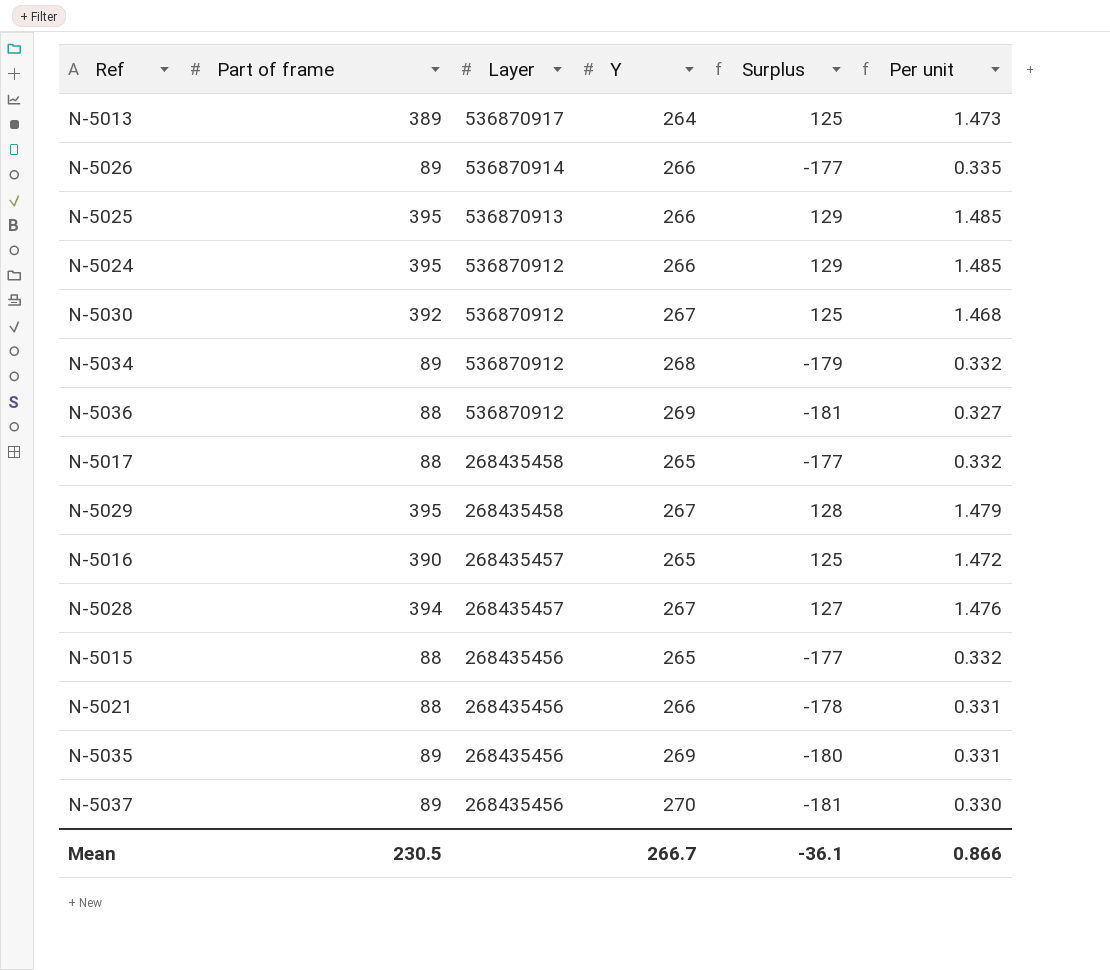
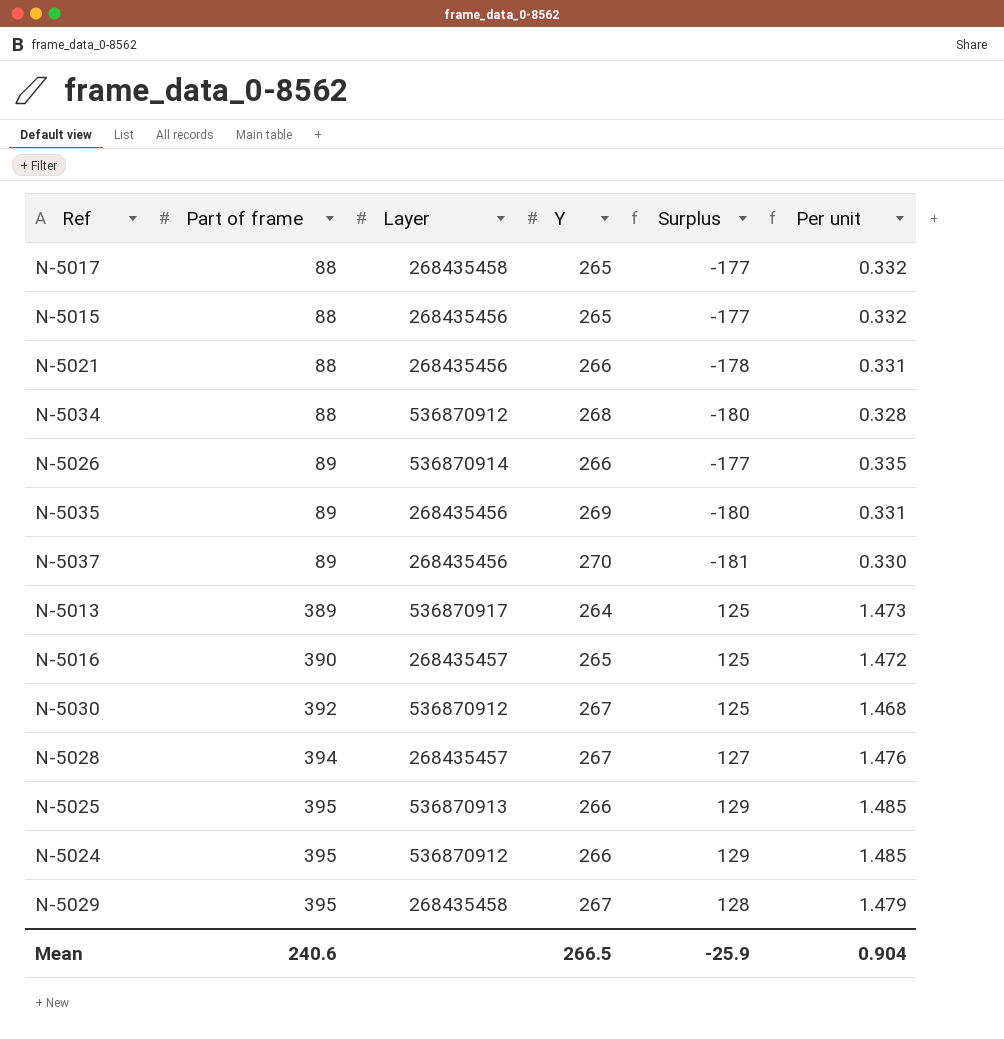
row order: Layer descending -> Part of frame ascending
row N-5036: 88 | 536870912 | 269 | -181 | 0.327 -> none
N-5034 | Part of frame: 89 -> 88
N-5034 | Surplus: -179 -> -180
N-5034 | Per unit: 0.332 -> 0.328
Mean | Part of frame: 230.5 -> 240.6
Mean | Y: 266.7 -> 266.5
Mean | Surplus: -36.1 -> -25.9
Mean | Per unit: 0.866 -> 0.904

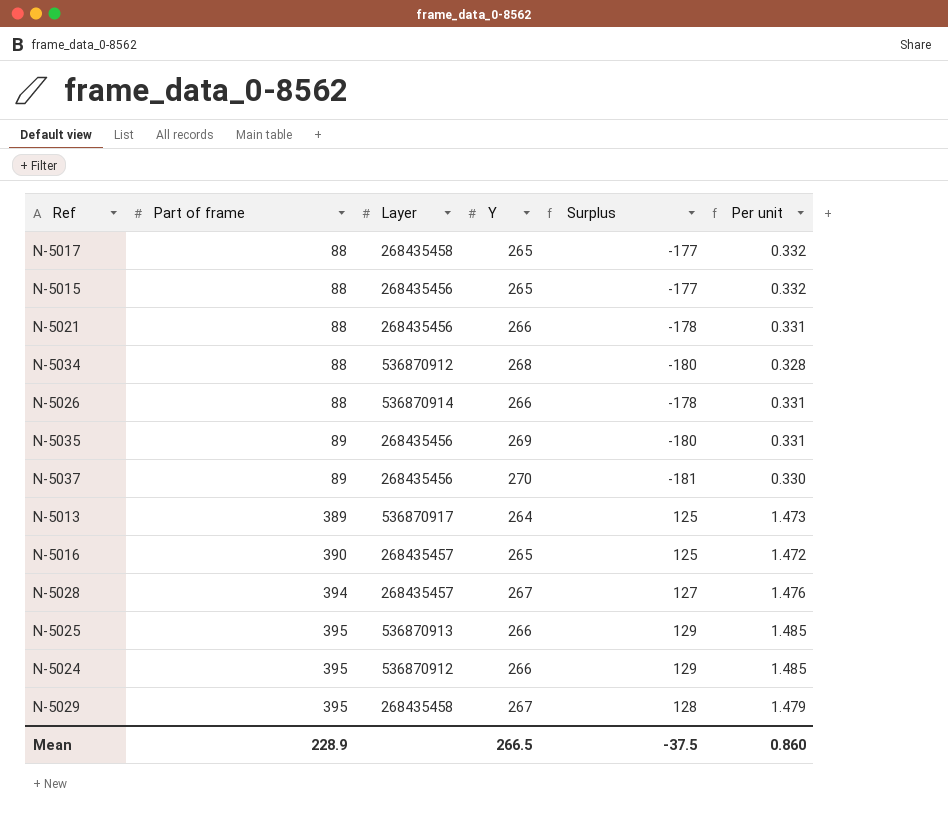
row N-5030: 392 | 536870912 | 267 | 125 | 1.468 -> none
N-5026 | Part of frame: 89 -> 88
N-5026 | Surplus: -177 -> -178
N-5026 | Per unit: 0.335 -> 0.331
Mean | Part of frame: 240.6 -> 228.9
Mean | Surplus: -25.9 -> -37.5
Mean | Per unit: 0.904 -> 0.860

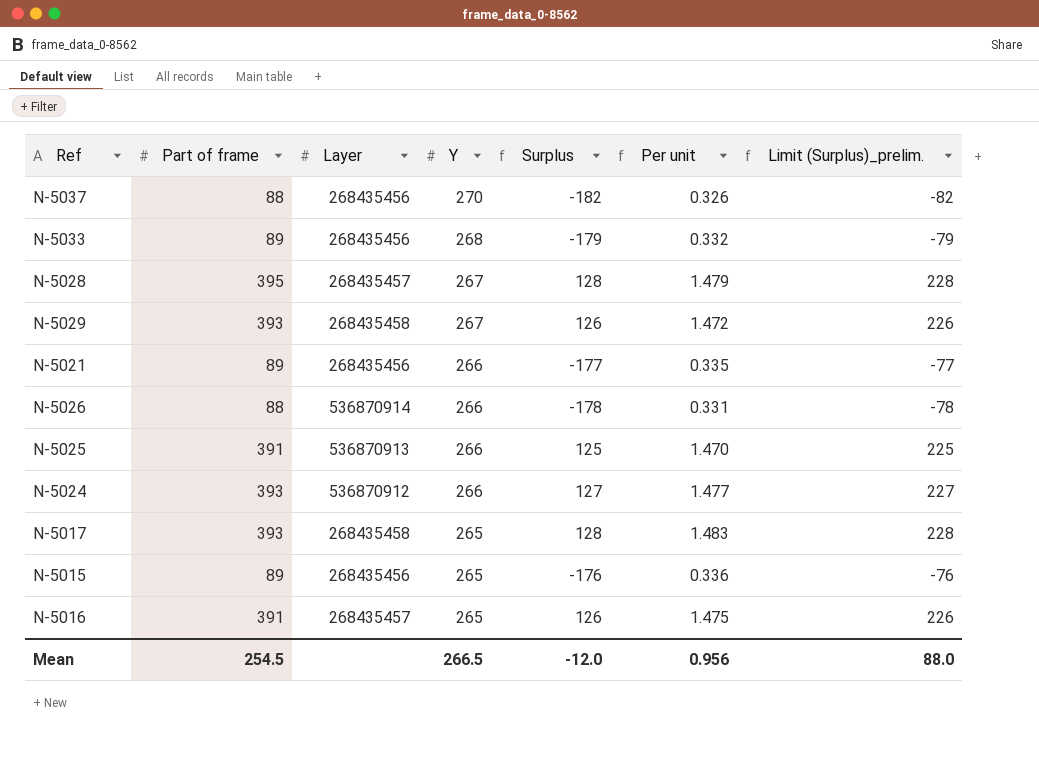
row order: Part of frame ascending -> Y descending
column Limit (Surplus)_prelim. | formula: none -> [Surplus] + 100
row N-5034: 88 | 536870912 | 268 | -180 | 0.328 -> none
row N-5035: 89 | 268435456 | 269 | -180 | 0.331 -> none
row N-5013: 389 | 536870917 | 264 | 125 | 1.473 -> none
N-5037 | Part of frame: 89 -> 88
N-5037 | Surplus: -181 -> -182
N-5037 | Per unit: 0.330 -> 0.326
row N-5033: none -> 89 | 268435456 | 268 | -179 | 0.332 | -79
N-5028 | Part of frame: 394 -> 395
N-5028 | Surplus: 127 -> 128
N-5028 | Per unit: 1.476 -> 1.479
N-5029 | Part of frame: 395 -> 393
N-5029 | Surplus: 128 -> 126
N-5029 | Per unit: 1.479 -> 1.472
N-5021 | Part of frame: 88 -> 89
N-5021 | Surplus: -178 -> -177
N-5021 | Per unit: 0.331 -> 0.335
N-5025 | Part of frame: 395 -> 391
N-5025 | Surplus: 129 -> 125
N-5025 | Per unit: 1.485 -> 1.470
N-5024 | Part of frame: 395 -> 393
N-5024 | Surplus: 129 -> 127
N-5024 | Per unit: 1.485 -> 1.477
N-5017 | Part of frame: 88 -> 393
N-5017 | Surplus: -177 -> 128
N-5017 | Per unit: 0.332 -> 1.483
N-5015 | Part of frame: 88 -> 89
N-5015 | Surplus: -177 -> -176
N-5015 | Per unit: 0.332 -> 0.336
N-5016 | Part of frame: 390 -> 391
N-5016 | Surplus: 125 -> 126
N-5016 | Per unit: 1.472 -> 1.475
Mean | Part of frame: 228.9 -> 254.5
Mean | Surplus: -37.5 -> -12.0
Mean | Per unit: 0.860 -> 0.956

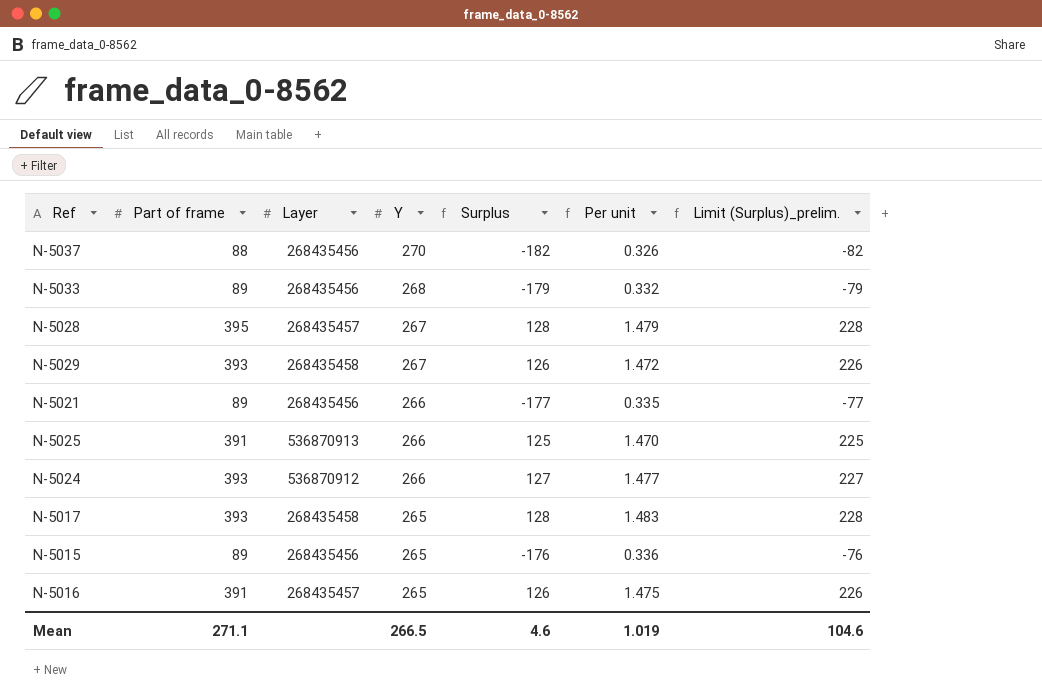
row N-5026: 88 | 536870914 | 266 | -178 | 0.331 | -78 -> none
Mean | Part of frame: 254.5 -> 271.1
Mean | Surplus: -12.0 -> 4.6
Mean | Per unit: 0.956 -> 1.019
Mean | Limit (Surplus)_prelim.: 88.0 -> 104.6

